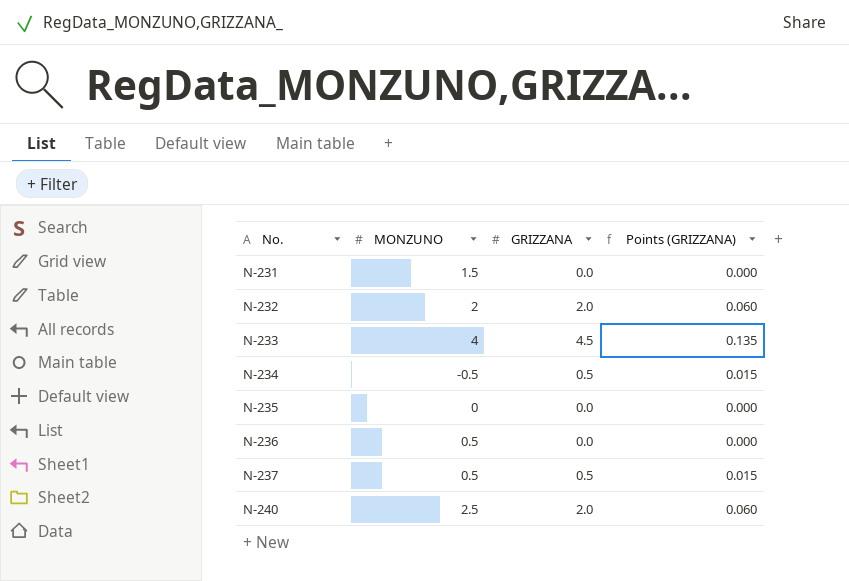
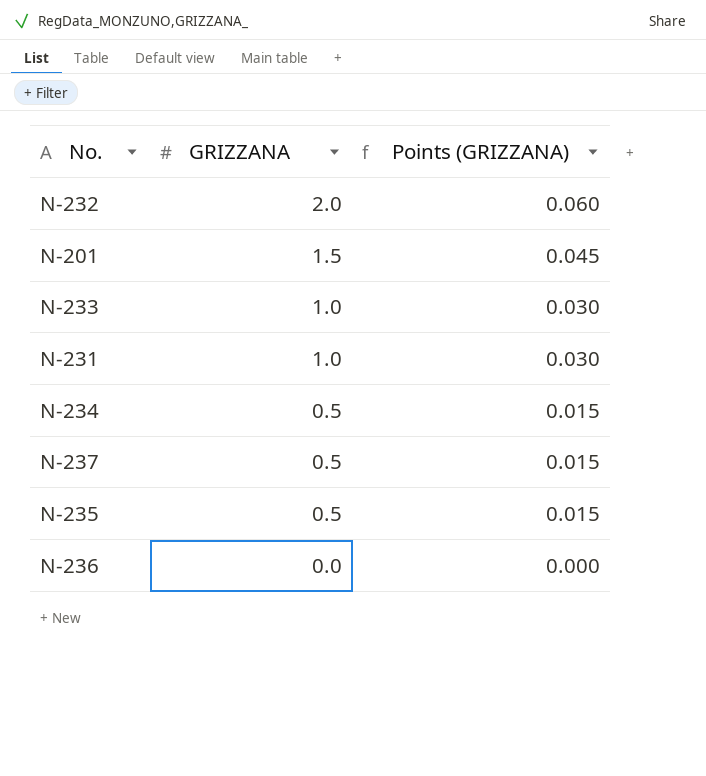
row order: No. ascending -> GRIZZANA descending
column MONZUNO | position: 2 -> none
row N-240: 2.5 | 2.0 | 0.060 -> none
row N-201: none -> 1.5 | 0.045
N-233 | GRIZZANA: 4.5 -> 1.0
N-233 | Points (GRIZZANA): 0.135 -> 0.030
N-231 | GRIZZANA: 0.0 -> 1.0
N-231 | Points (GRIZZANA): 0.000 -> 0.030
N-235 | GRIZZANA: 0.0 -> 0.5
N-235 | Points (GRIZZANA): 0.000 -> 0.015

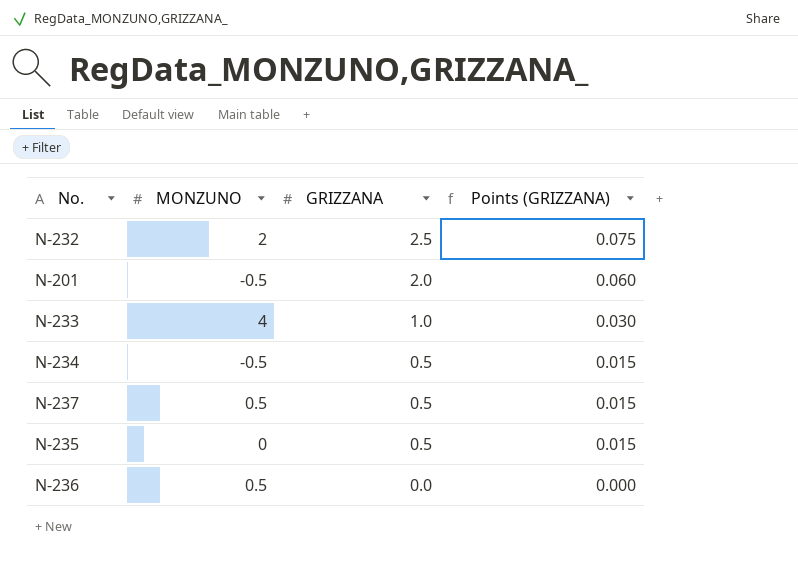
column MONZUNO | position: none -> 2
row N-231: 1.0 | 0.030 -> none
N-232 | GRIZZANA: 2.0 -> 2.5
N-232 | Points (GRIZZANA): 0.060 -> 0.075
N-201 | GRIZZANA: 1.5 -> 2.0
N-201 | Points (GRIZZANA): 0.045 -> 0.060

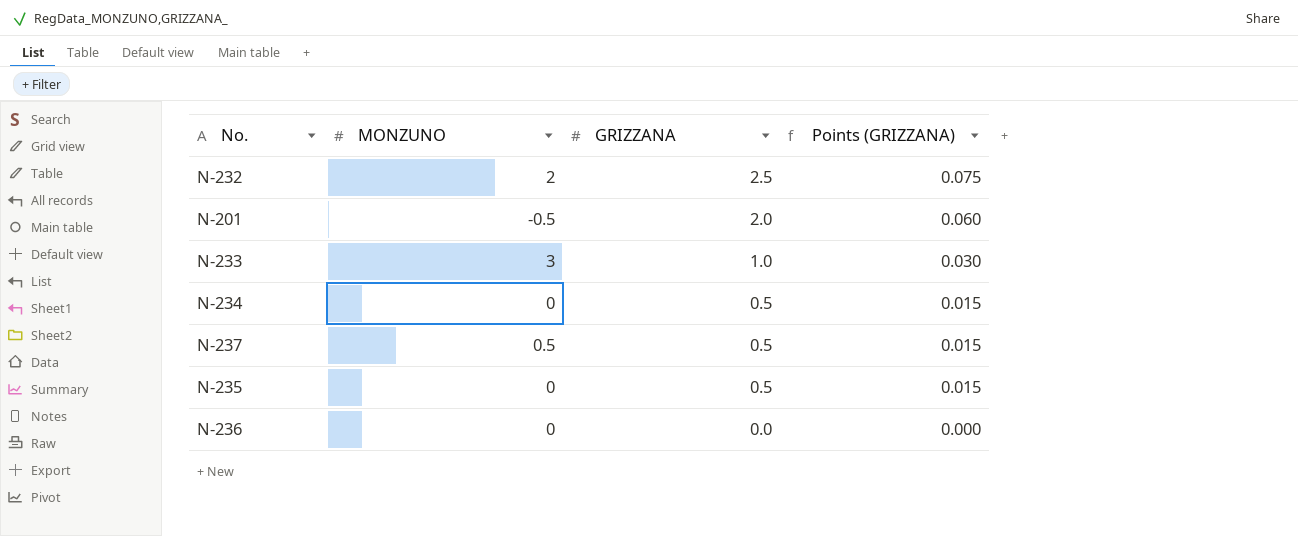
N-233 | MONZUNO: 4 -> 3
N-234 | MONZUNO: -0.5 -> 0
N-236 | MONZUNO: 0.5 -> 0

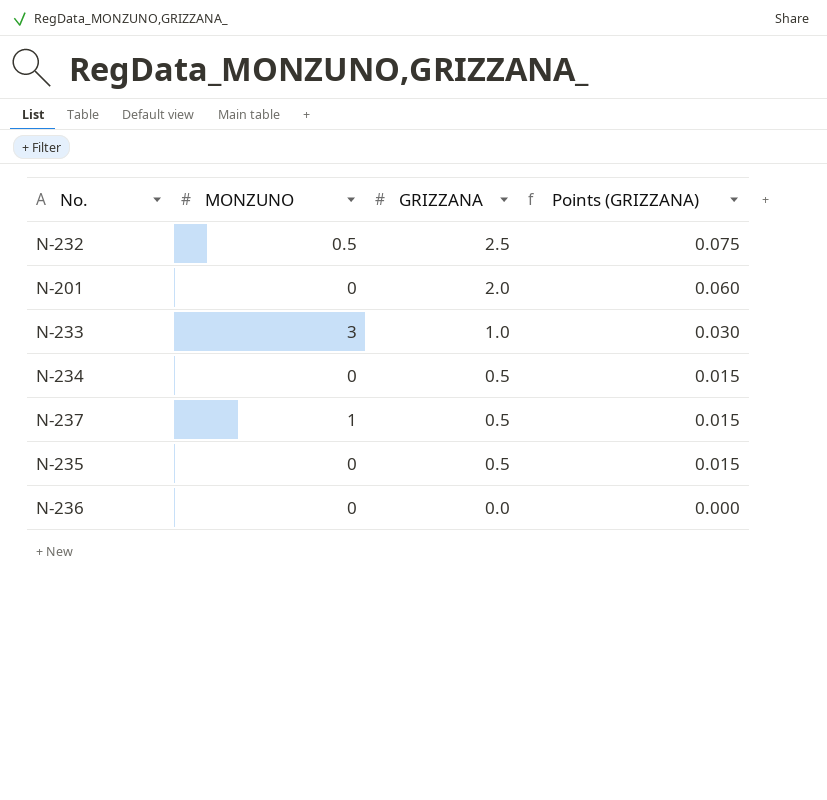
N-232 | MONZUNO: 2 -> 0.5
N-201 | MONZUNO: -0.5 -> 0
N-237 | MONZUNO: 0.5 -> 1

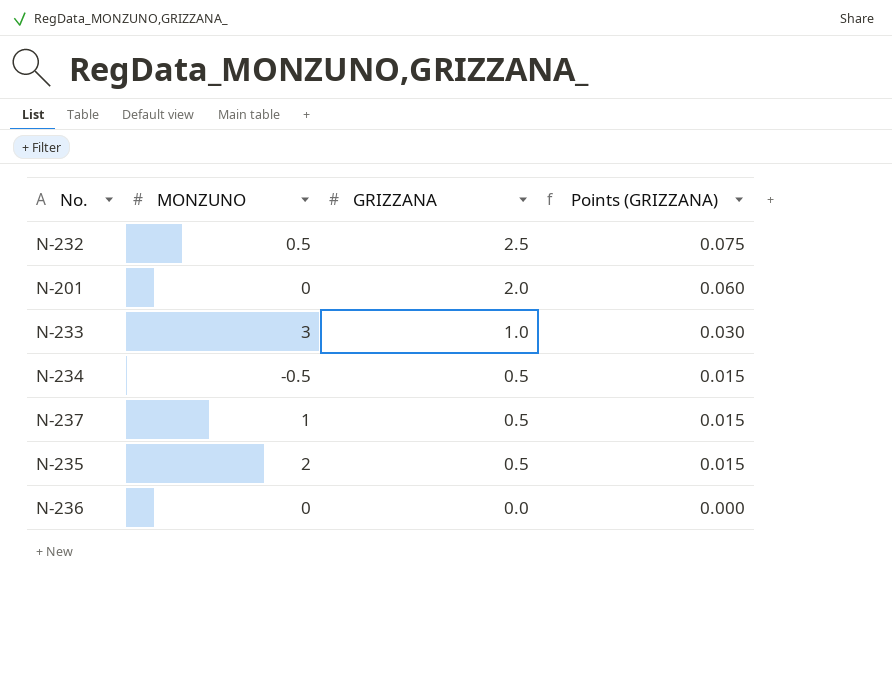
N-234 | MONZUNO: 0 -> -0.5
N-235 | MONZUNO: 0 -> 2

